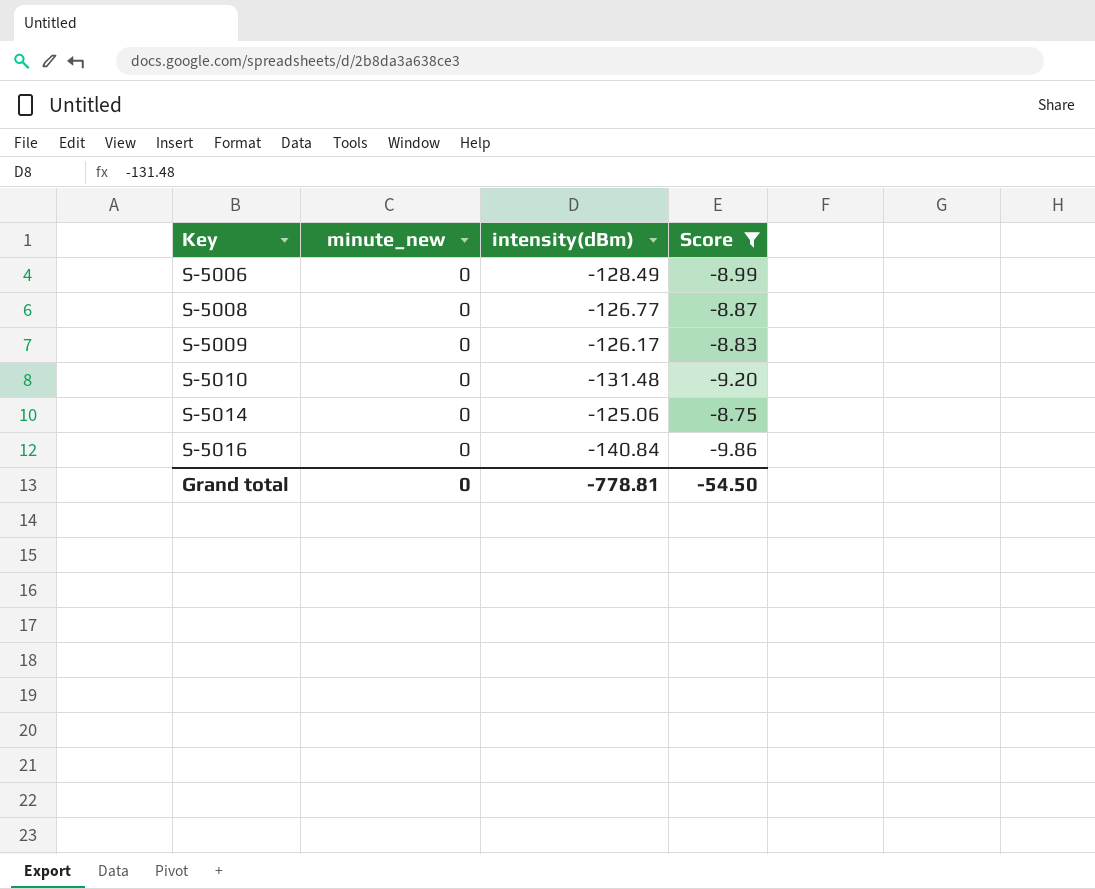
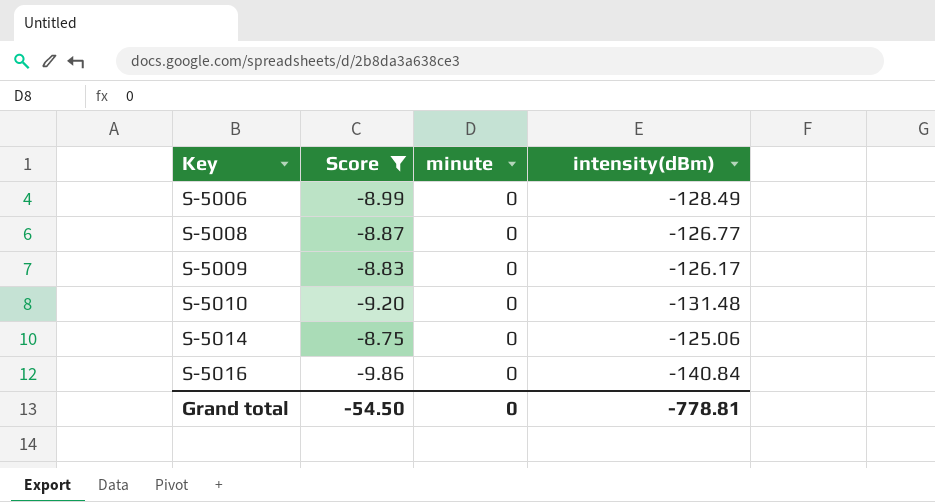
column Score | position: 4 -> 2
column name: minute_new -> minute

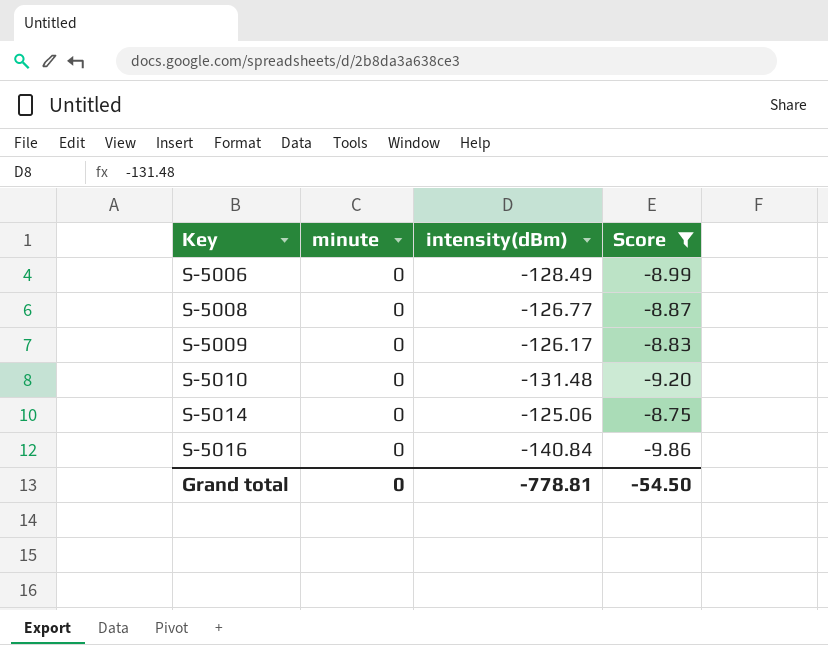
column Score | position: 2 -> 4

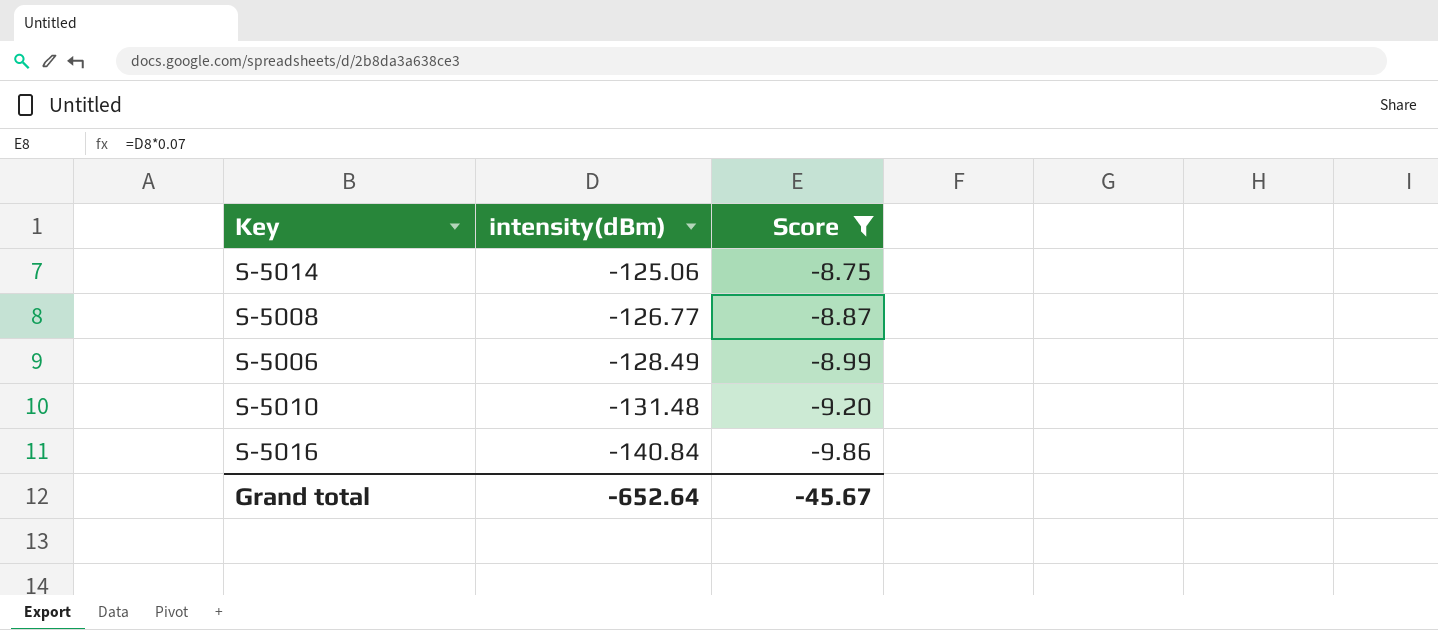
row order: Key ascending -> intensity(dBm) descending
column minute | position: 2 -> none
row S-5009: 0 | -126.17 | -8.83 -> none
Grand total | intensity(dBm): -778.81 -> -652.64
Grand total | Score: -54.50 -> -45.67

